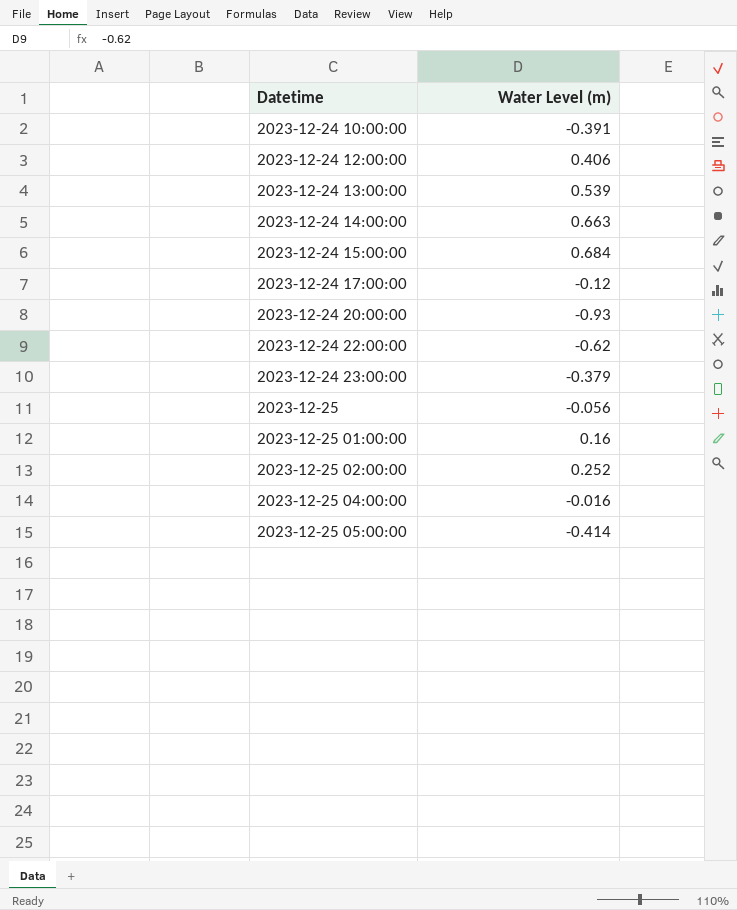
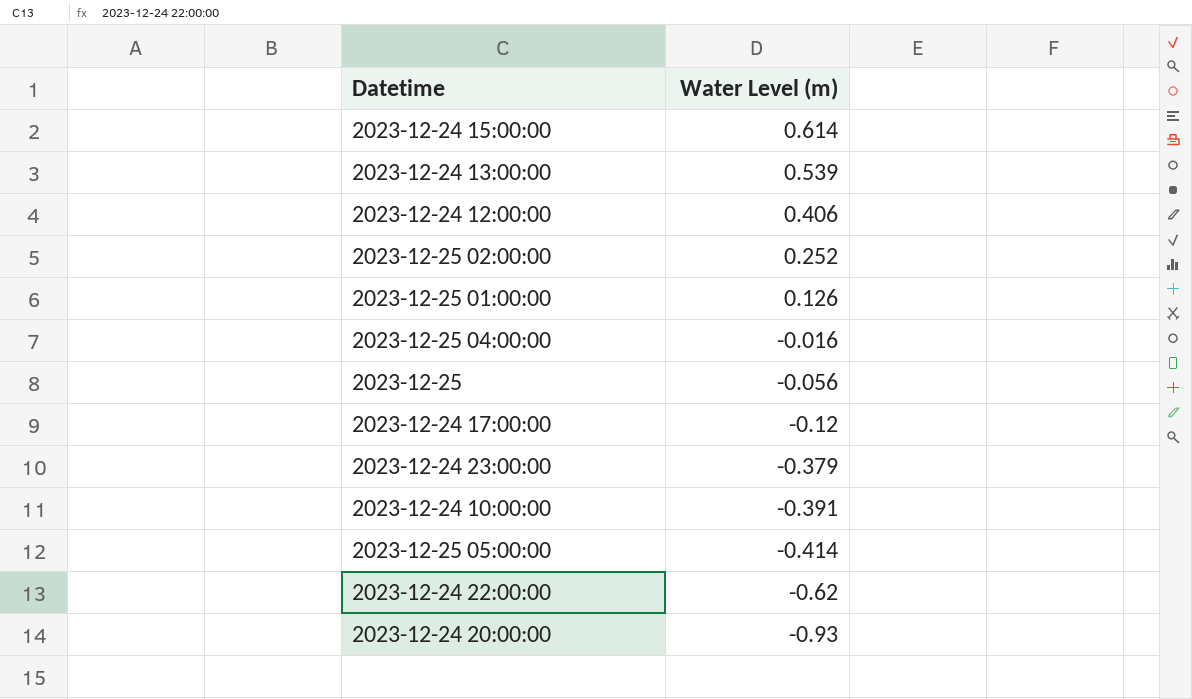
row order: Datetime ascending -> Water Level (m) descending
row 2023-12-24 14:00:00: 0.663 -> none
2023-12-24 15:00:00 | Water Level (m): 0.684 -> 0.614
2023-12-25 01:00:00 | Water Level (m): 0.16 -> 0.126

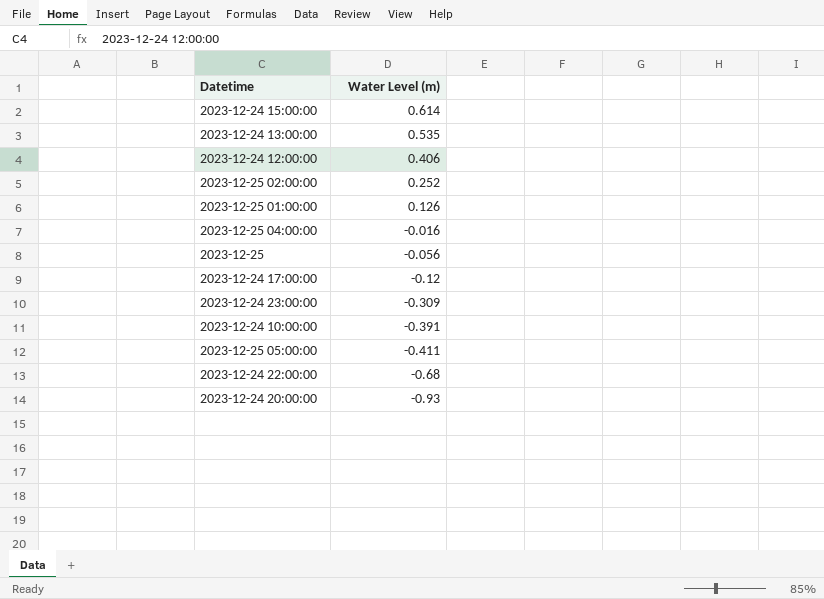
2023-12-24 13:00:00 | Water Level (m): 0.539 -> 0.535
2023-12-24 23:00:00 | Water Level (m): -0.379 -> -0.309
2023-12-25 05:00:00 | Water Level (m): -0.414 -> -0.411
2023-12-24 22:00:00 | Water Level (m): -0.62 -> -0.68

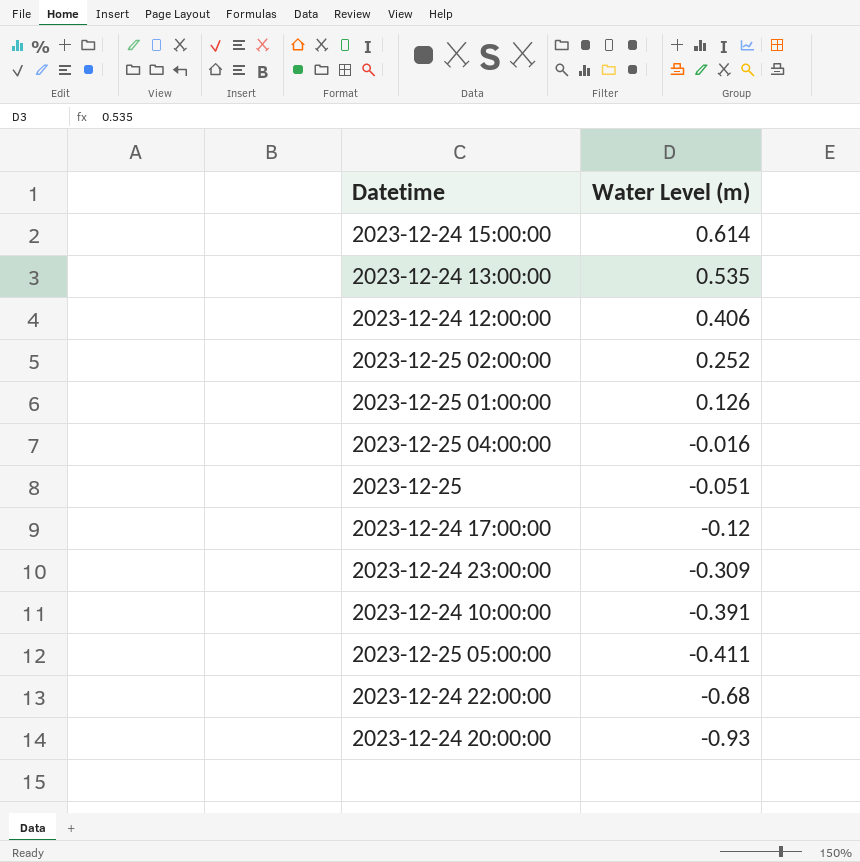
2023-12-25 | Water Level (m): -0.056 -> -0.051

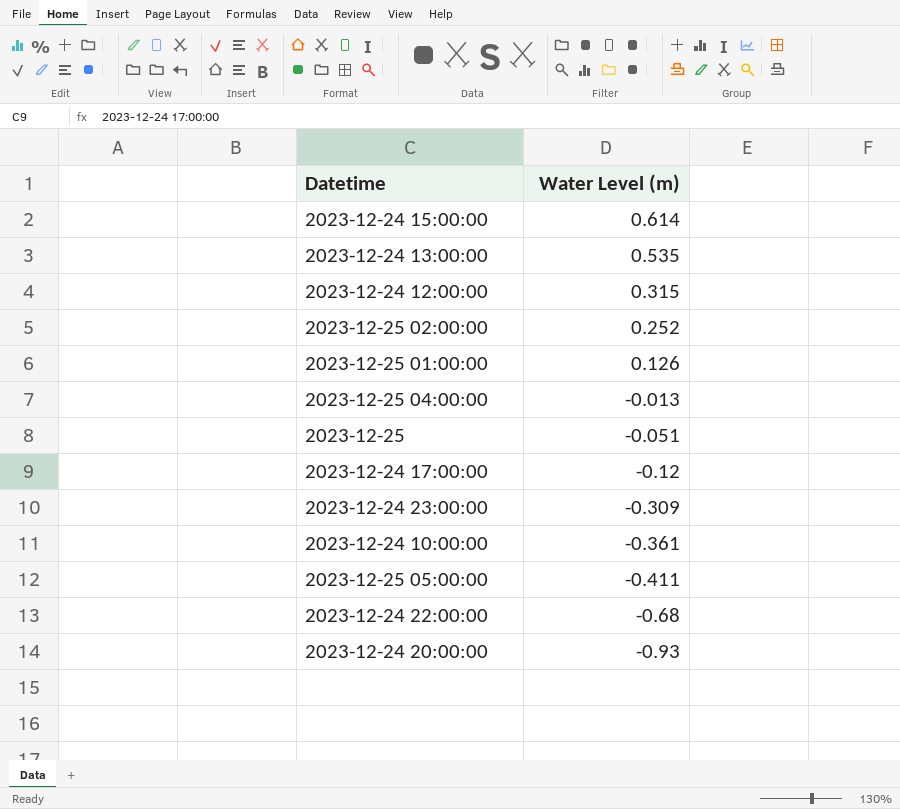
2023-12-24 12:00:00 | Water Level (m): 0.406 -> 0.315
2023-12-25 04:00:00 | Water Level (m): -0.016 -> -0.013
2023-12-24 10:00:00 | Water Level (m): -0.391 -> -0.361

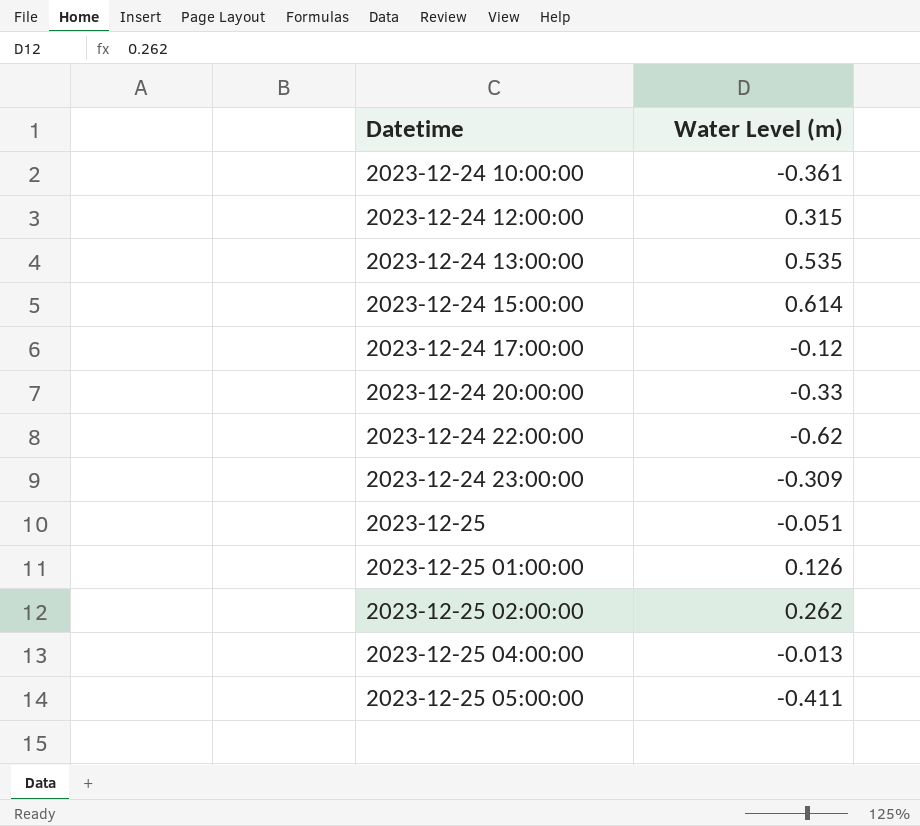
row order: Water Level (m) descending -> Datetime ascending
2023-12-24 20:00:00 | Water Level (m): -0.93 -> -0.33
2023-12-24 22:00:00 | Water Level (m): -0.68 -> -0.62
2023-12-25 02:00:00 | Water Level (m): 0.252 -> 0.262

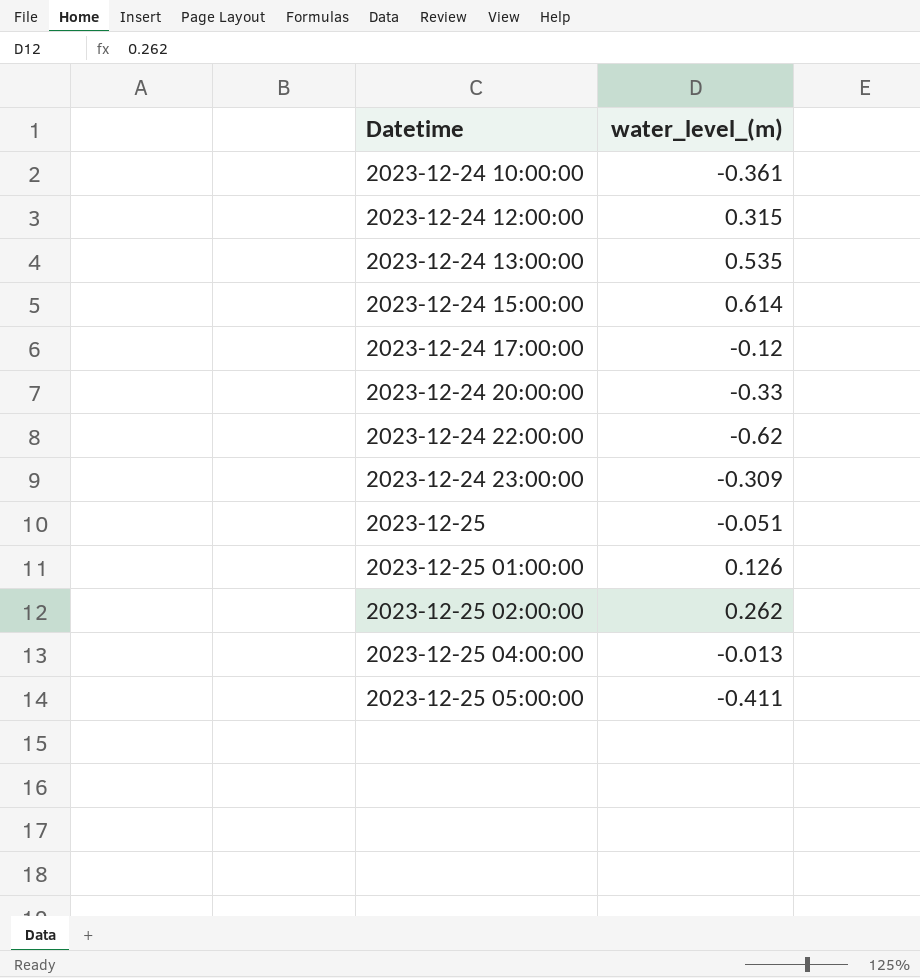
column name: Water Level (m) -> water_level_(m)

